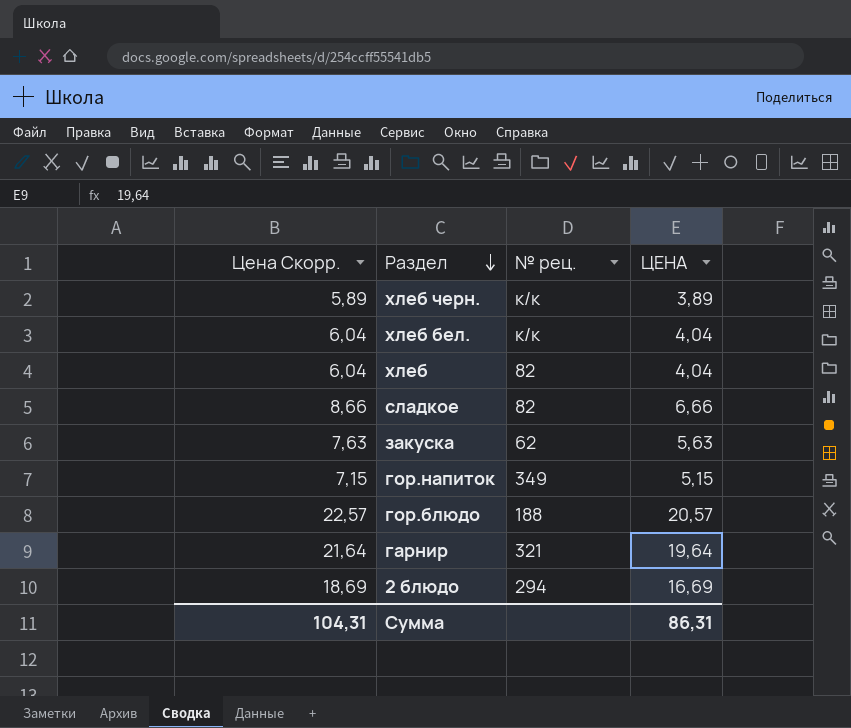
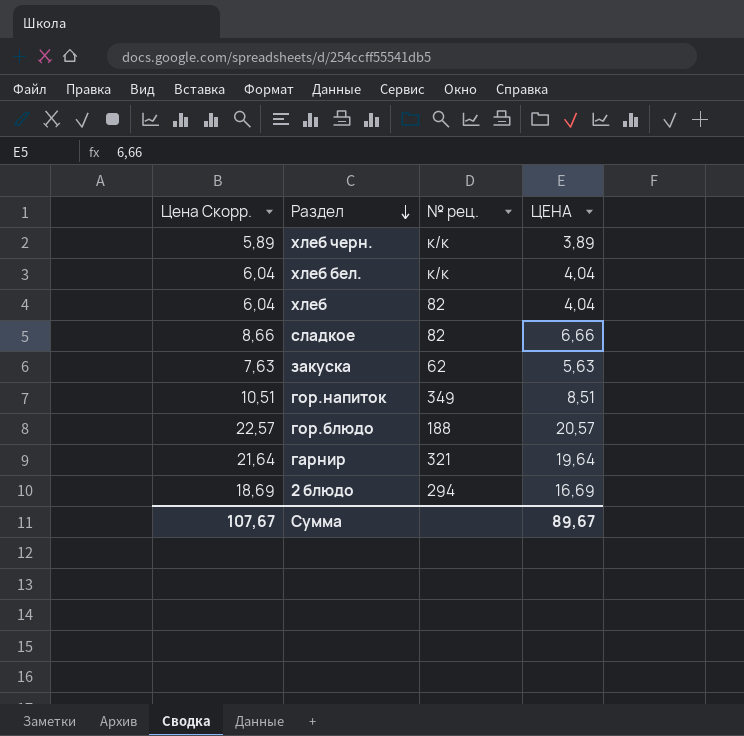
гор.напиток | Цена Скорр.: 7,15 -> 10,51
гор.напиток | ЦЕНА: 5,15 -> 8,51
Сумма | Цена Скорр.: 104,31 -> 107,67
Сумма | ЦЕНА: 86,31 -> 89,67

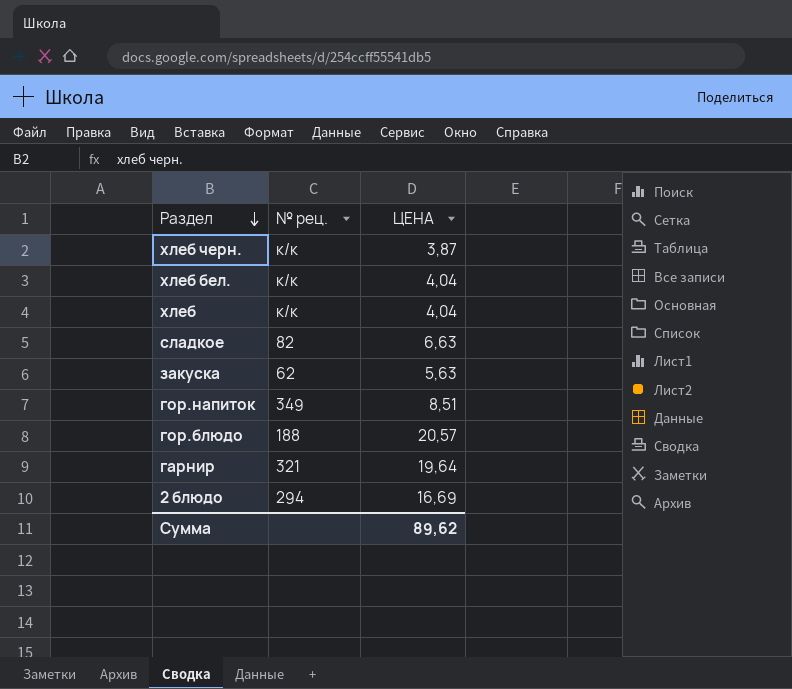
column Цена Скорр. | formula: [ЦЕНА] + 2 -> none
хлеб черн. | ЦЕНА: 3,89 -> 3,87
хлеб | № рец.: 82 -> к/к
сладкое | ЦЕНА: 6,66 -> 6,63
Сумма | ЦЕНА: 89,67 -> 89,62

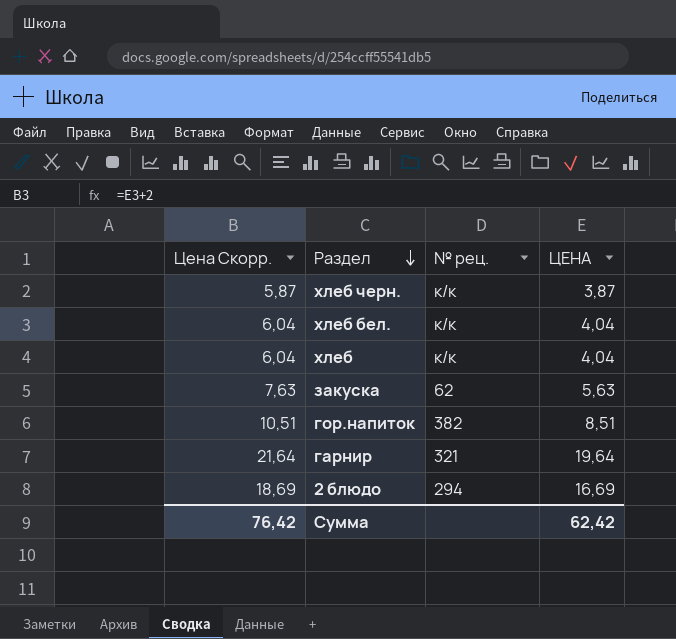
column Цена Скорр. | formula: none -> [ЦЕНА] + 2
row сладкое: 82 | 6,63 -> none
row гор.блюдо: 188 | 20,57 -> none
гор.напиток | № рец.: 349 -> 382
Сумма | ЦЕНА: 89,62 -> 62,42

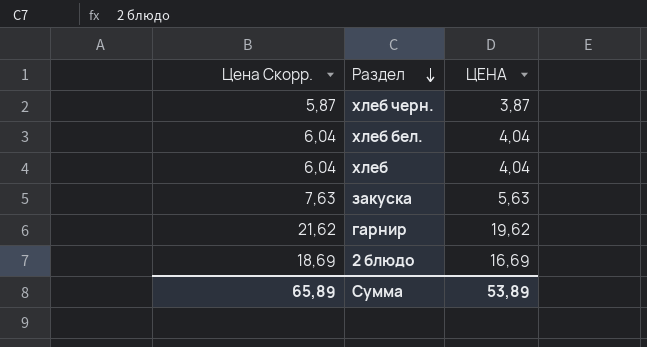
column № рец. | position: 3 -> none
row гор.напиток: 10,51 | 382 | 8,51 -> none
гарнир | Цена Скорр.: 21,64 -> 21,62
гарнир | ЦЕНА: 19,64 -> 19,62
Сумма | Цена Скорр.: 76,42 -> 65,89
Сумма | ЦЕНА: 62,42 -> 53,89

